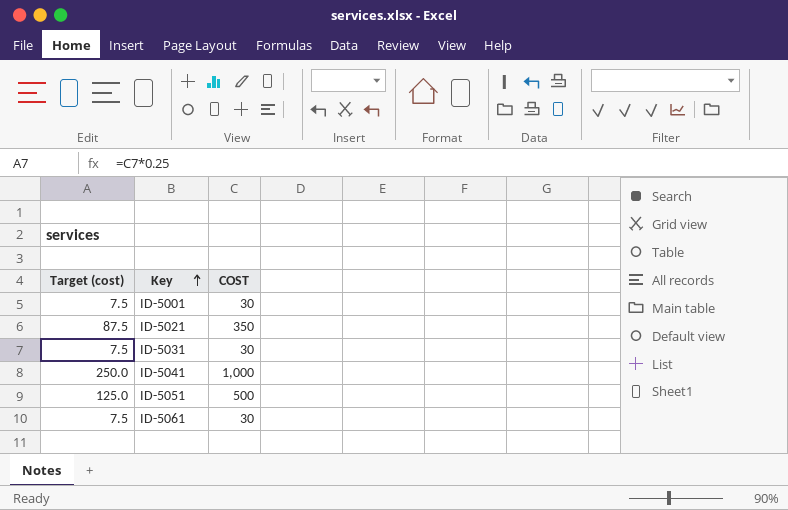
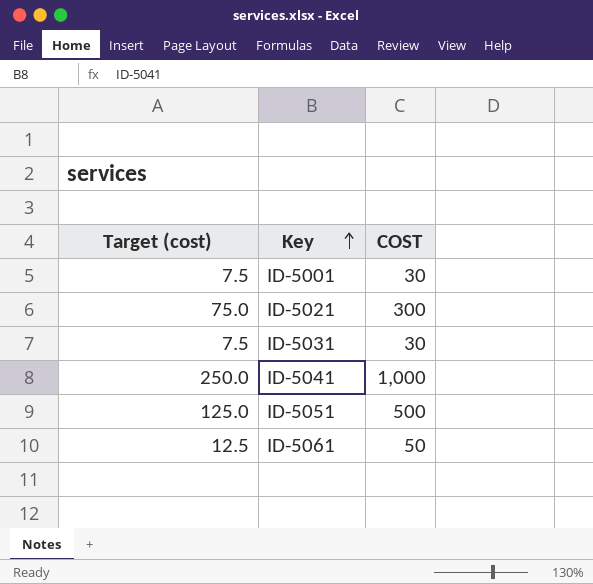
ID-5021 | Target (cost): 87.5 -> 75.0
ID-5021 | COST: 350 -> 300
ID-5061 | Target (cost): 7.5 -> 12.5
ID-5061 | COST: 30 -> 50

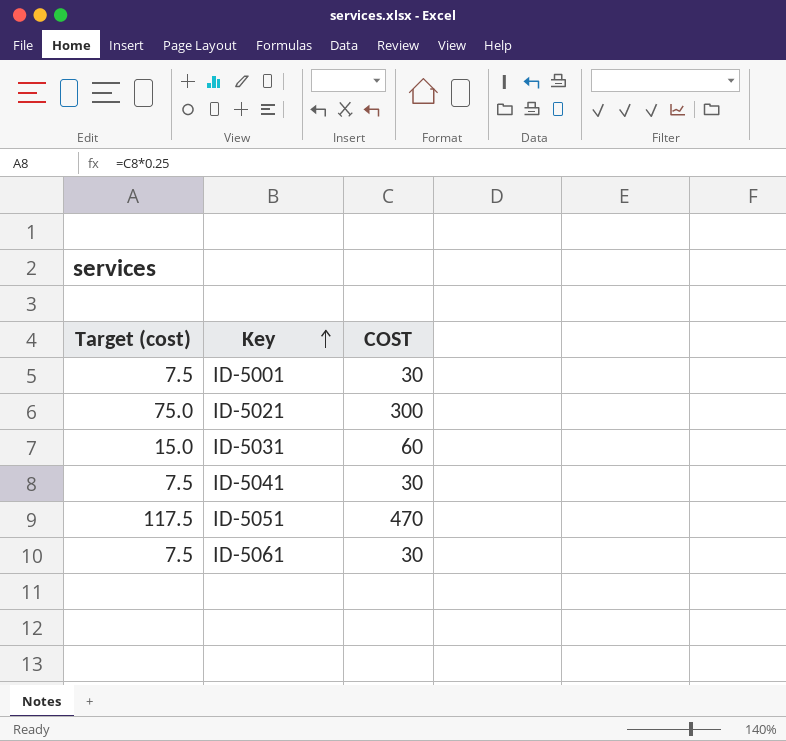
ID-5031 | Target (cost): 7.5 -> 15.0
ID-5031 | COST: 30 -> 60
ID-5041 | Target (cost): 250.0 -> 7.5
ID-5041 | COST: 1,000 -> 30
ID-5051 | Target (cost): 125.0 -> 117.5
ID-5051 | COST: 500 -> 470
ID-5061 | Target (cost): 12.5 -> 7.5
ID-5061 | COST: 50 -> 30

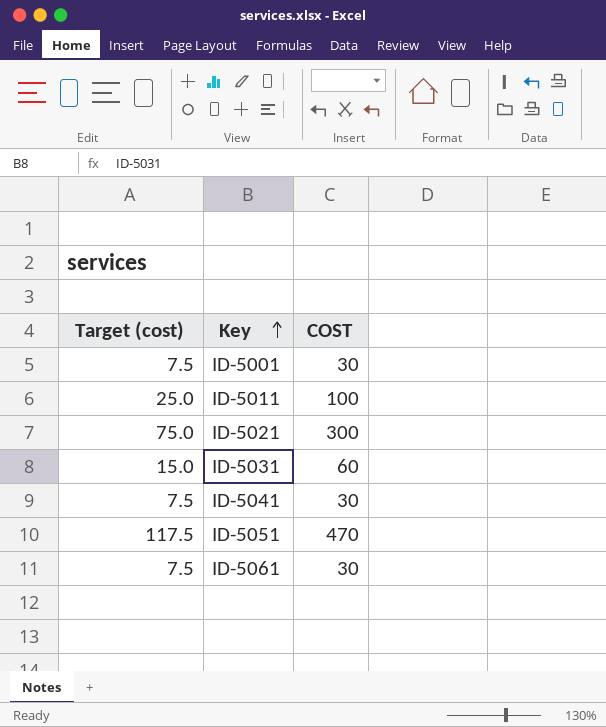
row ID-5011: none -> 25.0 | 100

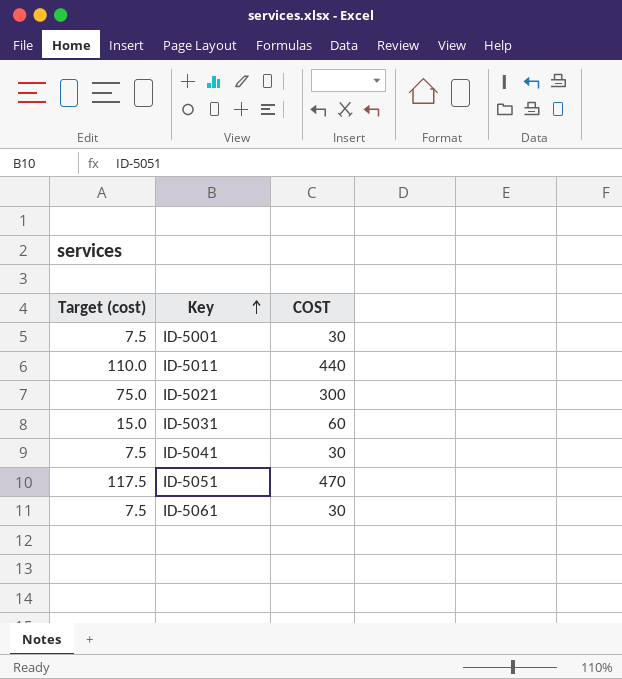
ID-5011 | Target (cost): 25.0 -> 110.0
ID-5011 | COST: 100 -> 440

